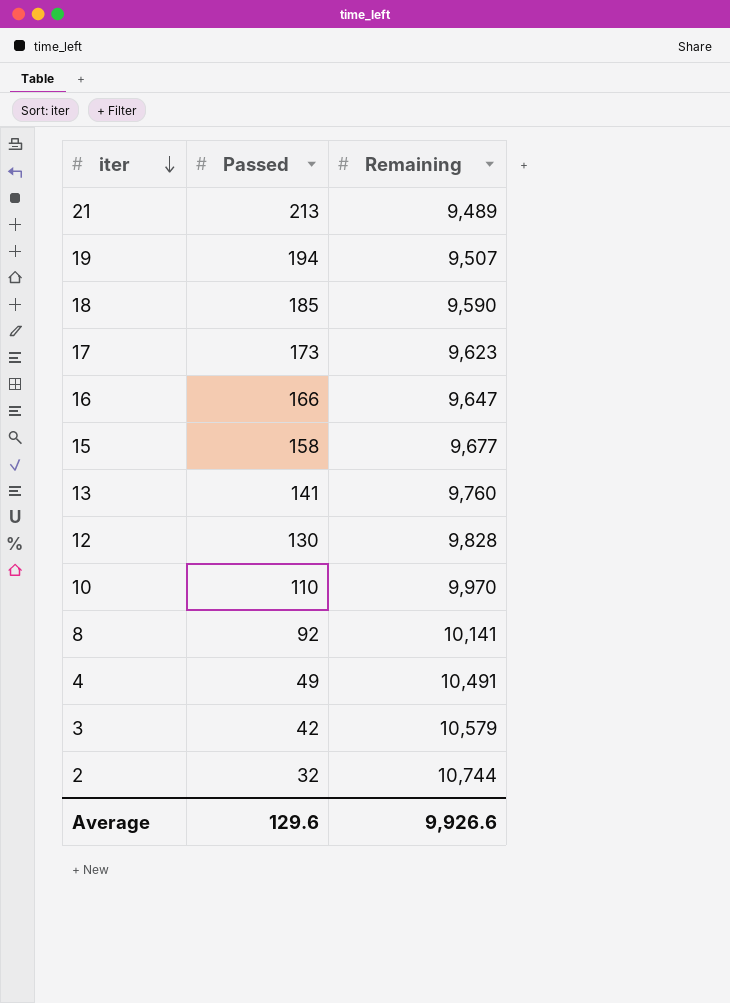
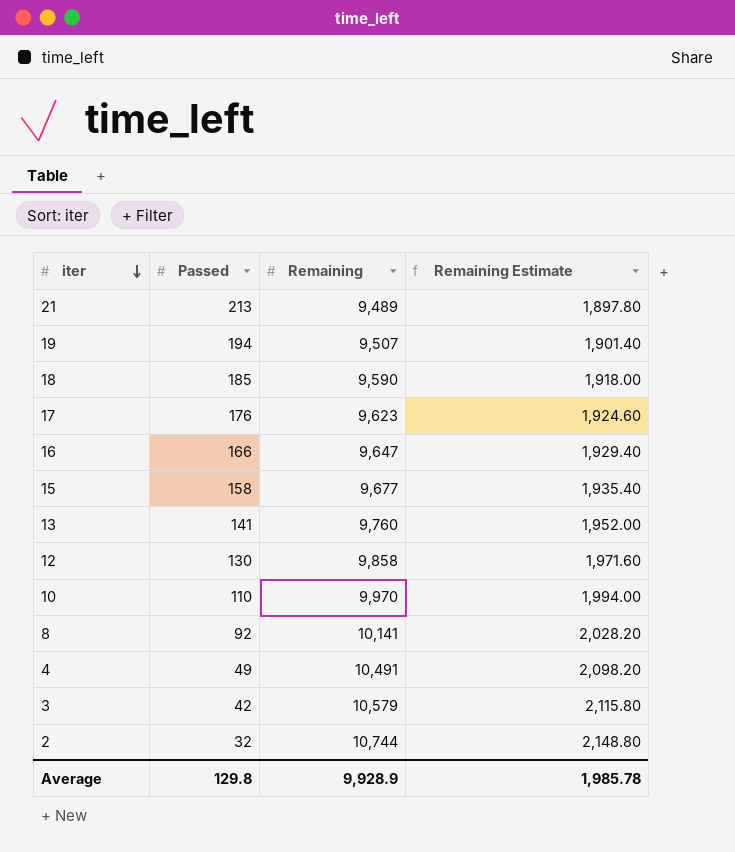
column Remaining Estimate | formula: none -> [Remaining] * 0.2
17 | Passed: 173 -> 176
12 | Remaining: 9,828 -> 9,858
Average | Passed: 129.6 -> 129.8
Average | Remaining: 9,926.6 -> 9,928.9

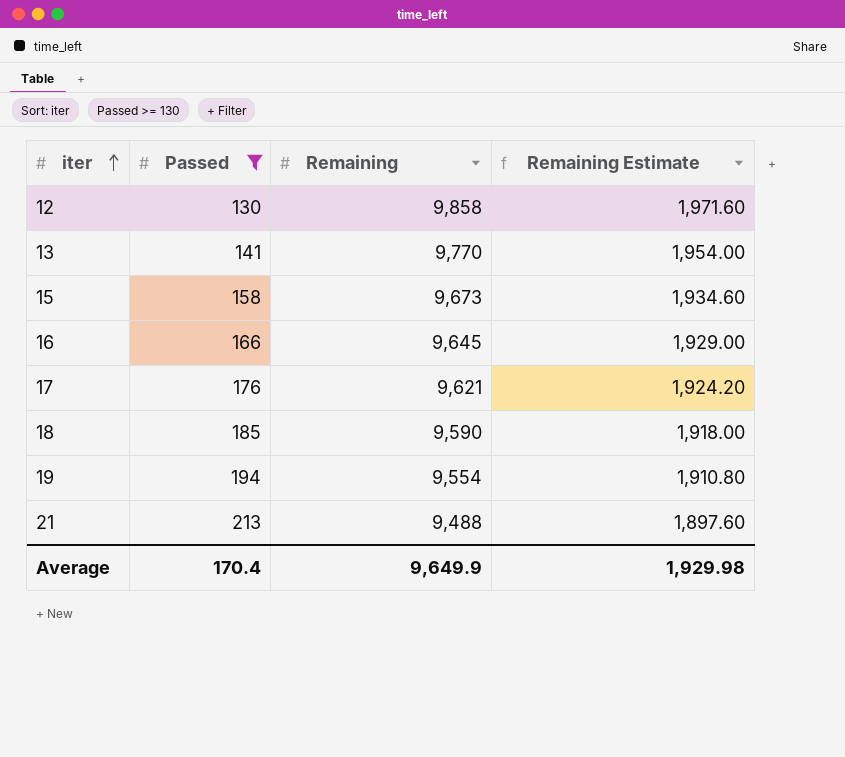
filter: none -> Passed >= 130
row order: iter descending -> iter ascending
13 | Remaining: 9,760 -> 9,770
13 | Remaining Estimate: 1,952.00 -> 1,954.00
15 | Remaining: 9,677 -> 9,673
15 | Remaining Estimate: 1,935.40 -> 1,934.60
16 | Remaining: 9,647 -> 9,645
16 | Remaining Estimate: 1,929.40 -> 1,929.00
17 | Remaining: 9,623 -> 9,621
17 | Remaining Estimate: 1,924.60 -> 1,924.20
19 | Remaining: 9,507 -> 9,554
19 | Remaining Estimate: 1,901.40 -> 1,910.80
21 | Remaining: 9,489 -> 9,488
21 | Remaining Estimate: 1,897.80 -> 1,897.60
Average | Passed: 129.8 -> 170.4
Average | Remaining: 9,928.9 -> 9,649.9
Average | Remaining Estimate: 1,985.78 -> 1,929.98

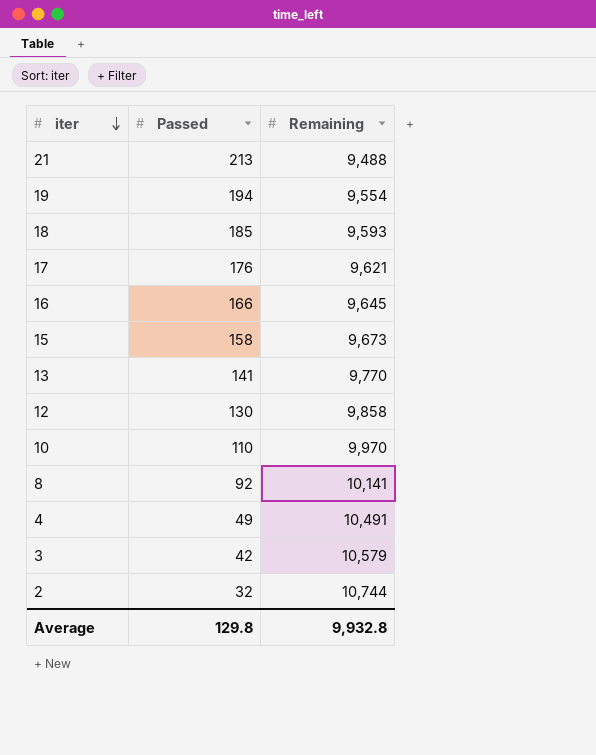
filter: Passed >= 130 -> none
row order: iter ascending -> iter descending
column Remaining Estimate | formula: [Remaining] * 0.2 -> none
18 | Remaining: 9,590 -> 9,593
Average | Passed: 170.4 -> 129.8
Average | Remaining: 9,649.9 -> 9,932.8

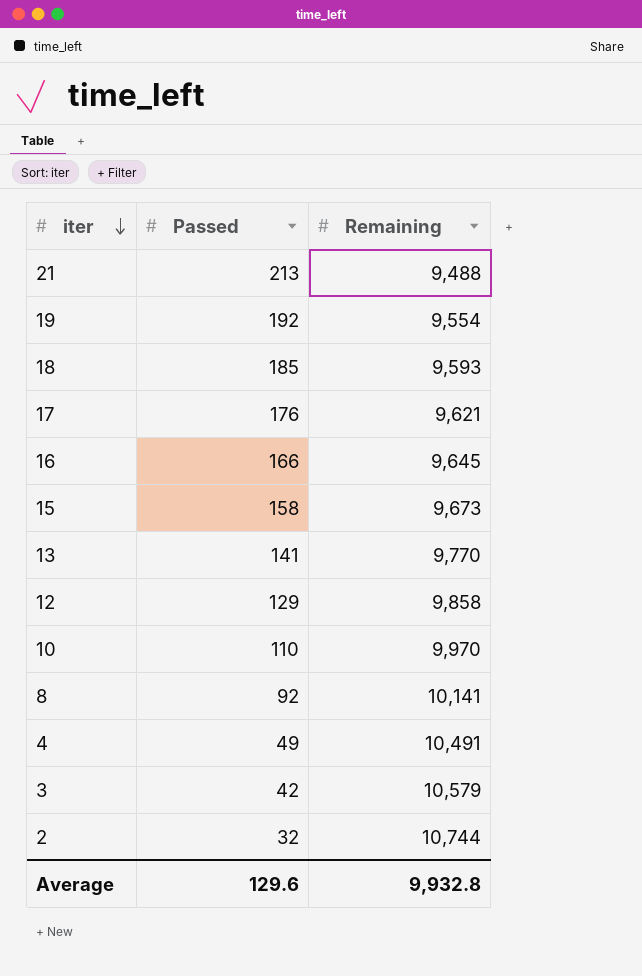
19 | Passed: 194 -> 192
12 | Passed: 130 -> 129
Average | Passed: 129.8 -> 129.6

